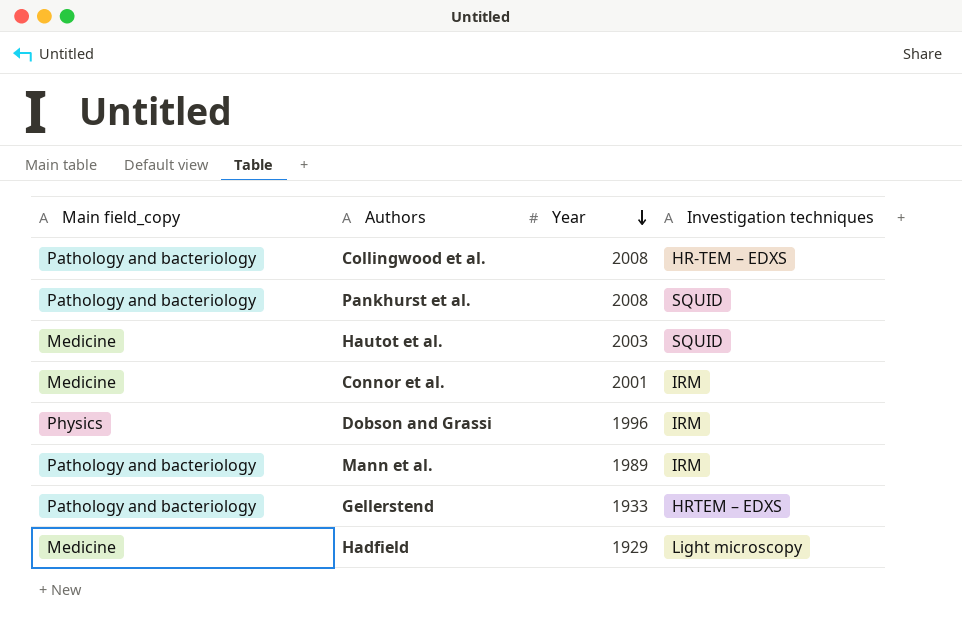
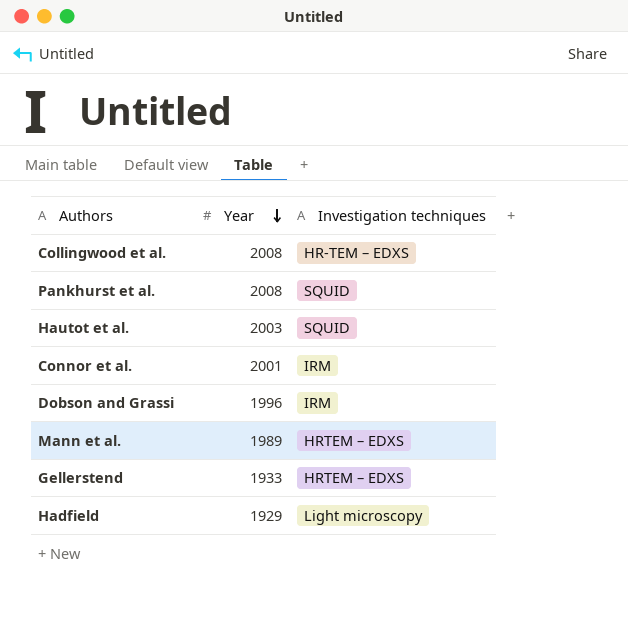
column Main field_copy | position: 1 -> none
Mann et al. | Investigation techniques: IRM -> HRTEM – EDXS

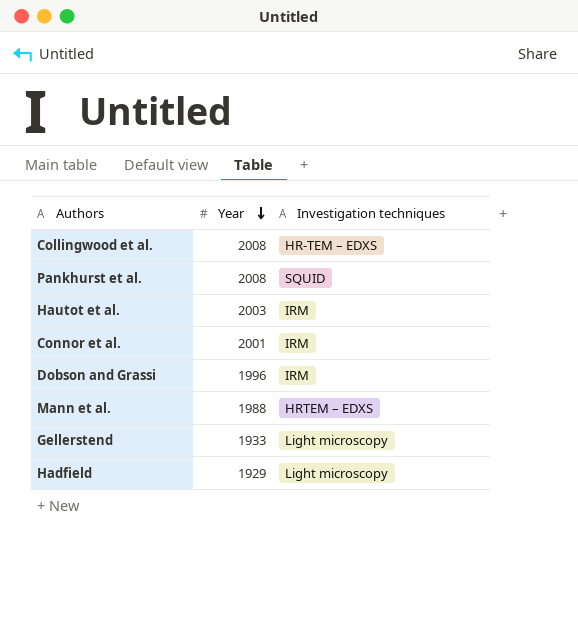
Hautot et al. | Investigation techniques: SQUID -> IRM
Mann et al. | Year: 1989 -> 1988
Gellerstend | Investigation techniques: HRTEM – EDXS -> Light microscopy

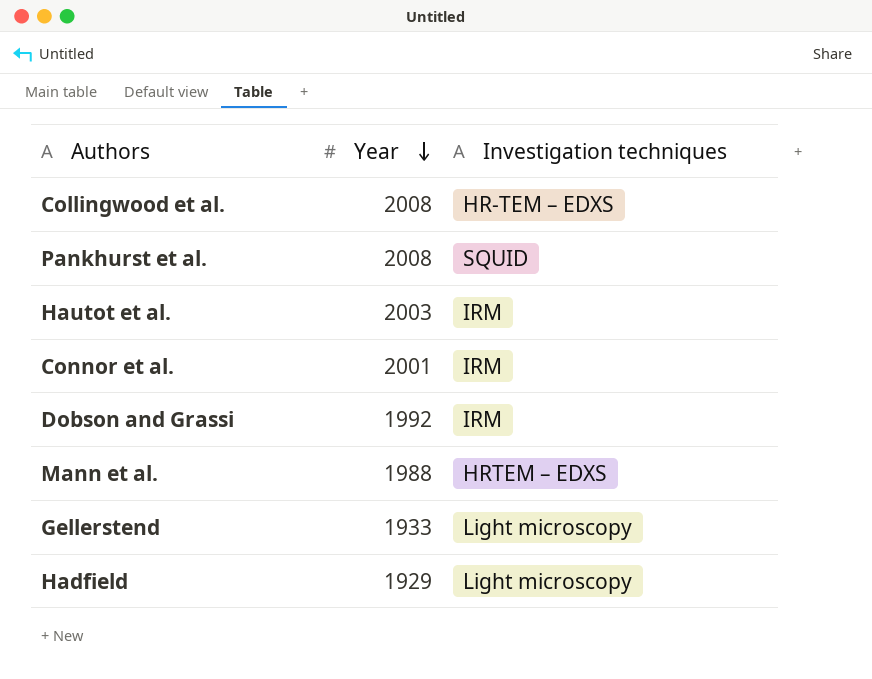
Dobson and Grassi | Year: 1996 -> 1992

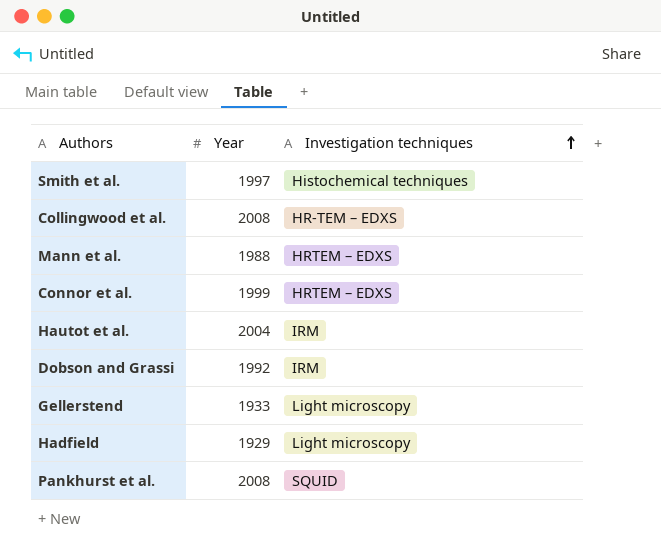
row order: Year descending -> Investigation techniques ascending
row Smith et al.: none -> 1997 | Histochemical techniques
Connor et al. | Year: 2001 -> 1999
Connor et al. | Investigation techniques: IRM -> HRTEM – EDXS
Hautot et al. | Year: 2003 -> 2004

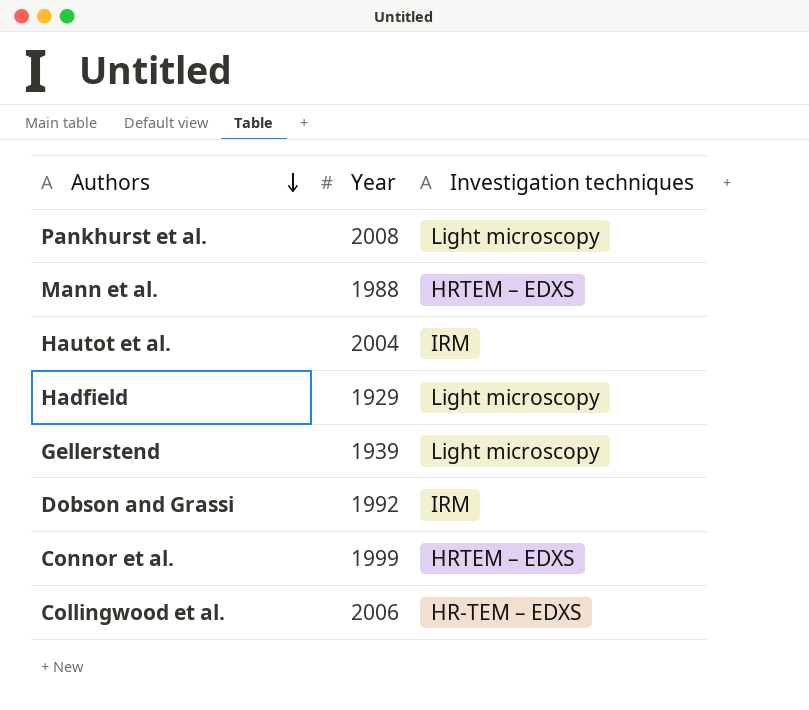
row order: Investigation techniques ascending -> Authors descending
row Smith et al.: 1997 | Histochemical techniques -> none
Pankhurst et al. | Investigation techniques: SQUID -> Light microscopy
Gellerstend | Year: 1933 -> 1939
Collingwood et al. | Year: 2008 -> 2006

